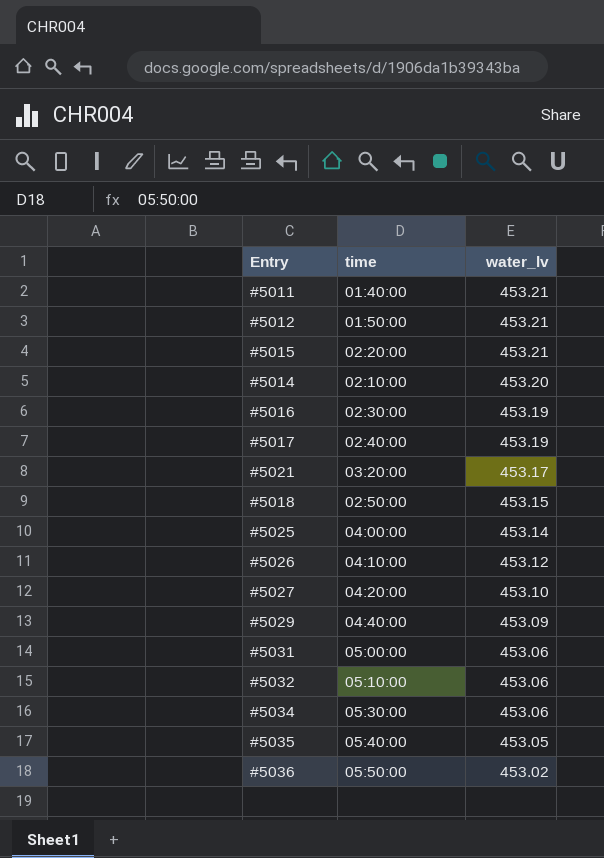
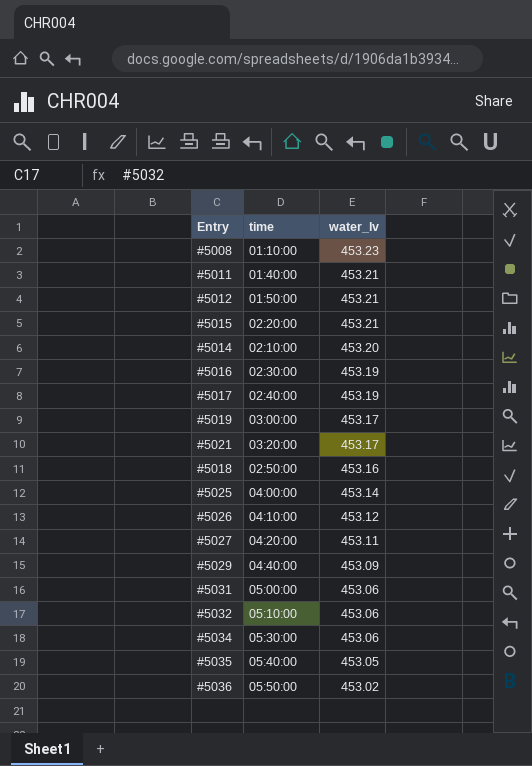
row #5008: none -> 01:10:00 | 453.23
row #5019: none -> 03:00:00 | 453.17
#5018 | water_lv: 453.15 -> 453.16
#5027 | water_lv: 453.10 -> 453.11

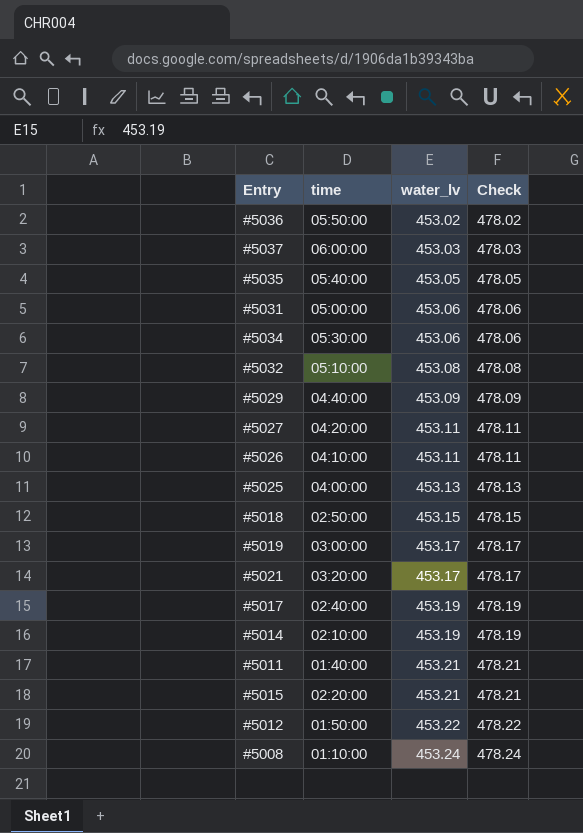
row order: water_lv descending -> water_lv ascending
column Check | formula: none -> [water_lv] + 25
row #5016: 02:30:00 | 453.19 -> none
row #5037: none -> 06:00:00 | 453.03 | 478.03
#5032 | water_lv: 453.06 -> 453.08
#5026 | water_lv: 453.12 -> 453.11
#5025 | water_lv: 453.14 -> 453.13
#5018 | water_lv: 453.16 -> 453.15
#5014 | water_lv: 453.20 -> 453.19
#5012 | water_lv: 453.21 -> 453.22
#5008 | water_lv: 453.23 -> 453.24

